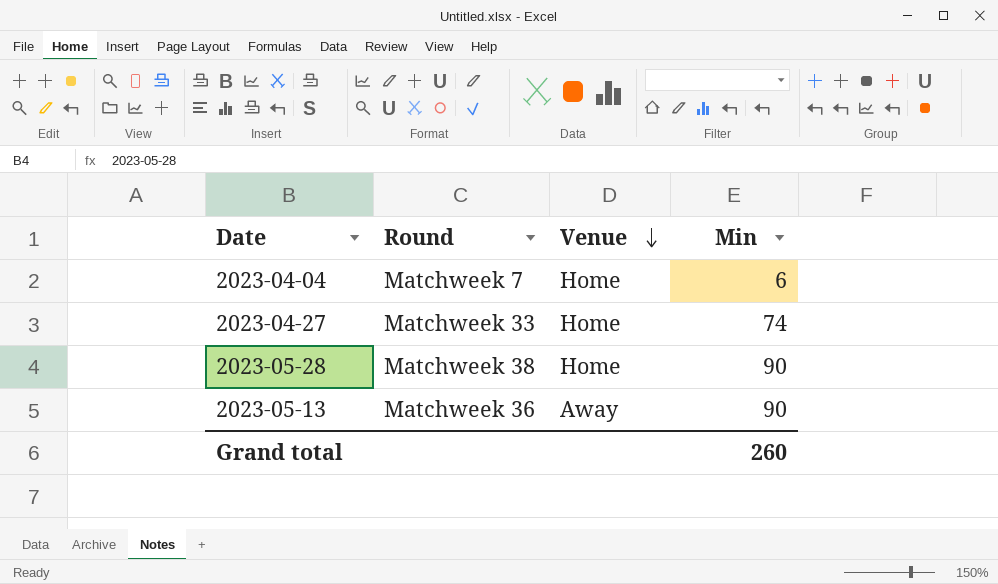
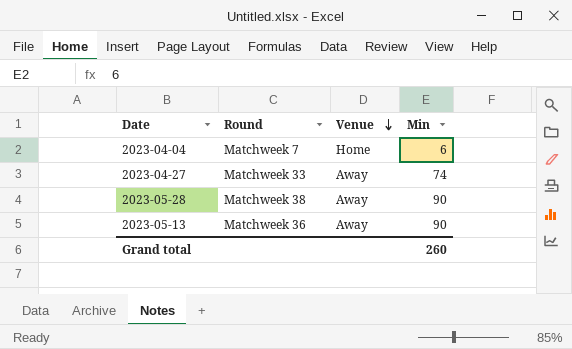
2023-04-27 | Venue: Home -> Away
2023-05-28 | Venue: Home -> Away

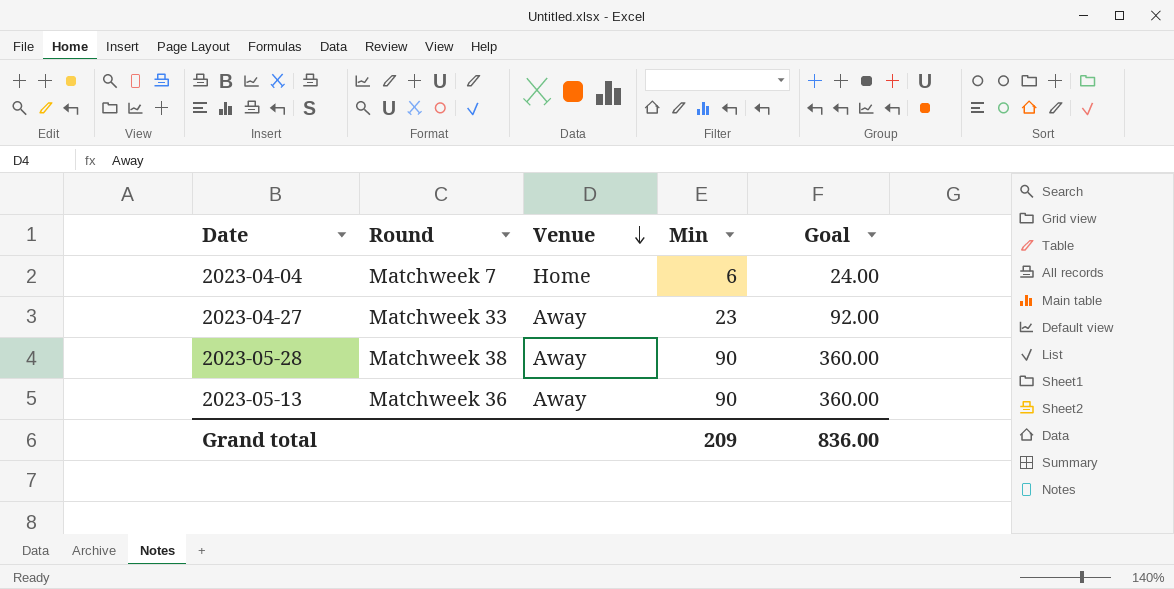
column Goal | formula: none -> [Min] * 4
2023-04-27 | Min: 74 -> 23
Grand total | Min: 260 -> 209

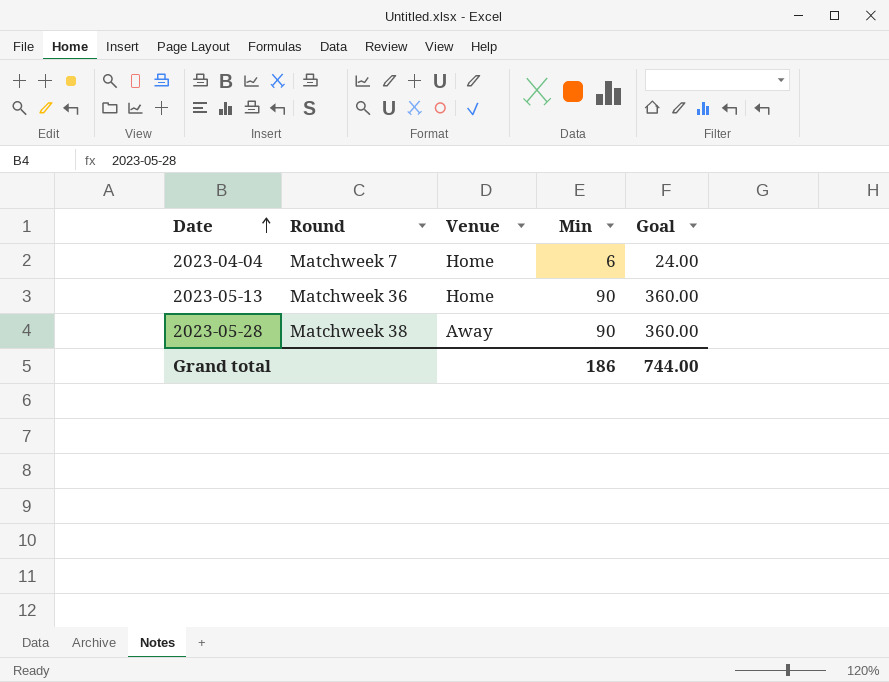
row order: Venue descending -> Date ascending
row 2023-04-27: Matchweek 33 | Away | 23 | 92.00 -> none
2023-05-13 | Venue: Away -> Home
Grand total | Min: 209 -> 186
Grand total | Goal: 836.00 -> 744.00

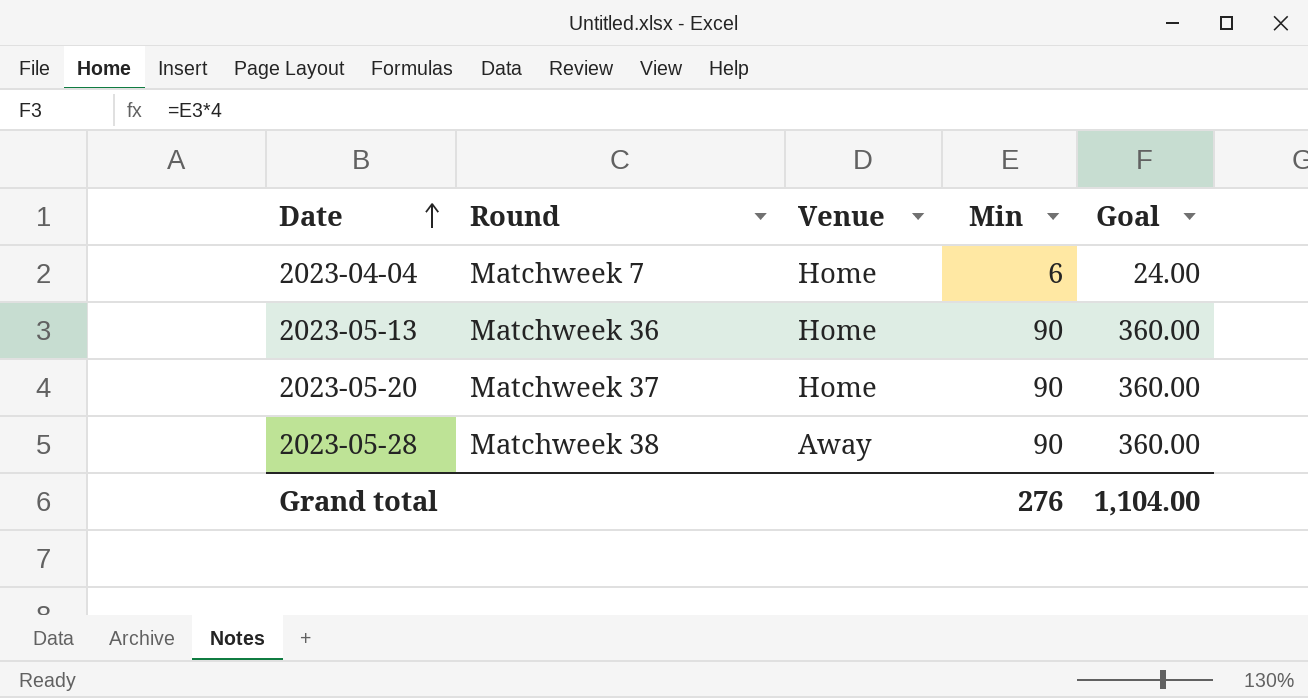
row 2023-05-20: none -> Matchweek 37 | Home | 90 | 360.00
Grand total | Min: 186 -> 276
Grand total | Goal: 744.00 -> 1,104.00

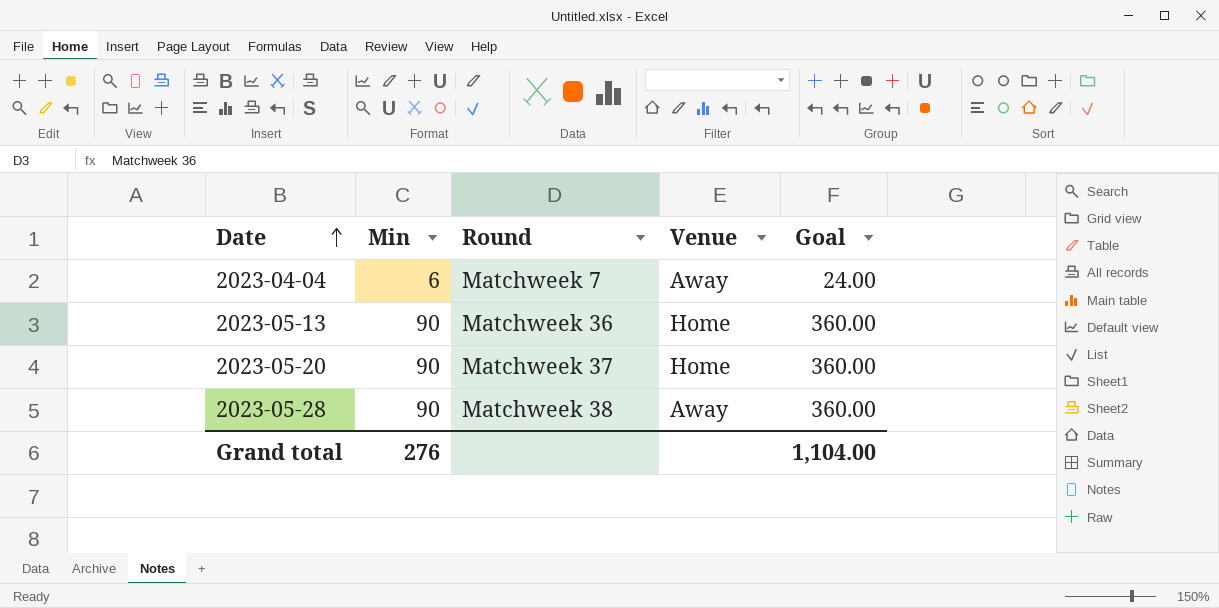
column Min | position: 4 -> 2
2023-04-04 | Venue: Home -> Away

